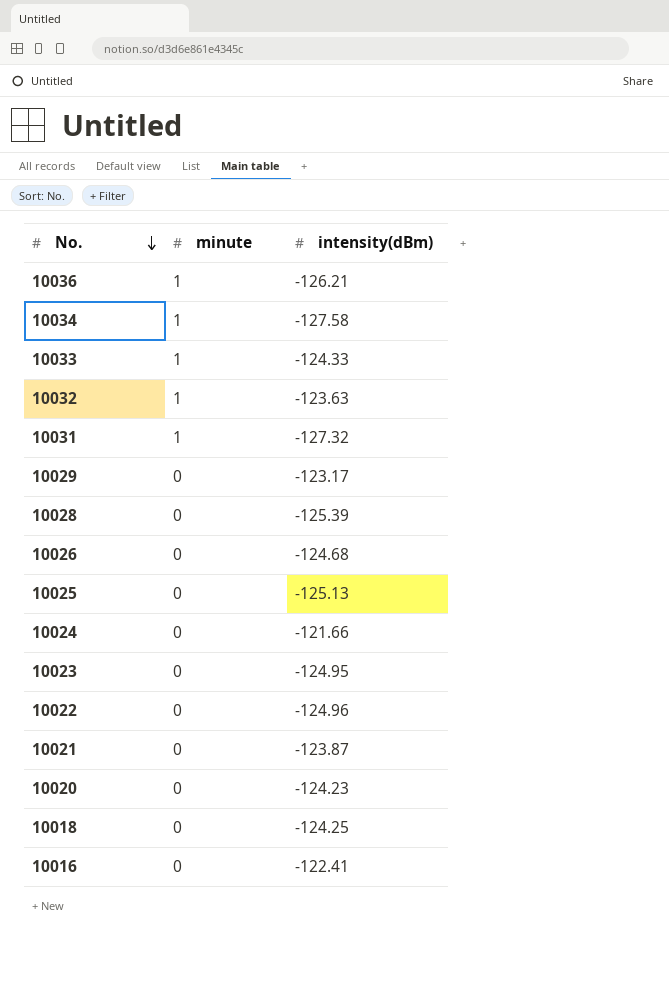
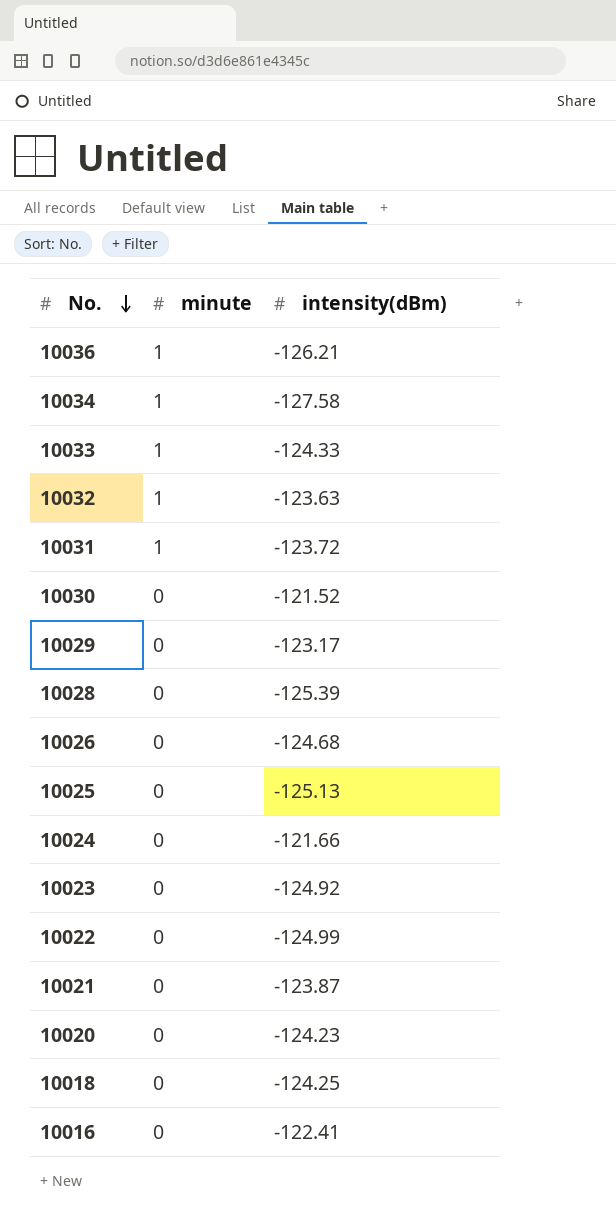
10031 | intensity(dBm): -127.32 -> -123.72
row 10030: none -> 0 | -121.52
10023 | intensity(dBm): -124.95 -> -124.92
10022 | intensity(dBm): -124.96 -> -124.99

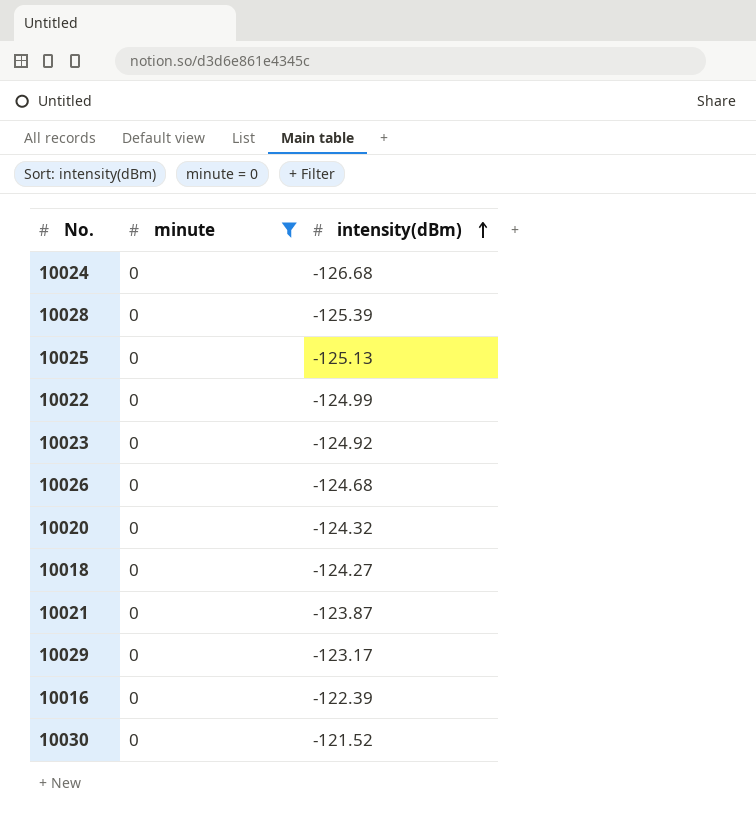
filter: none -> minute = 0
row order: No. descending -> intensity(dBm) ascending
10024 | intensity(dBm): -121.66 -> -126.68
10020 | intensity(dBm): -124.23 -> -124.32
10018 | intensity(dBm): -124.25 -> -124.27
10016 | intensity(dBm): -122.41 -> -122.39

